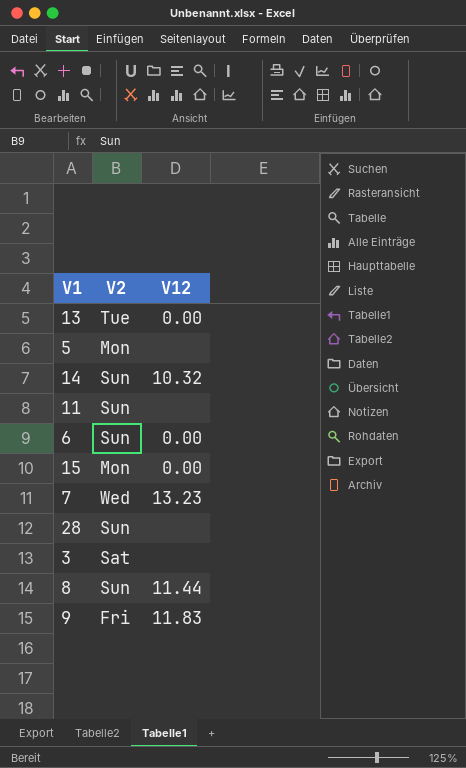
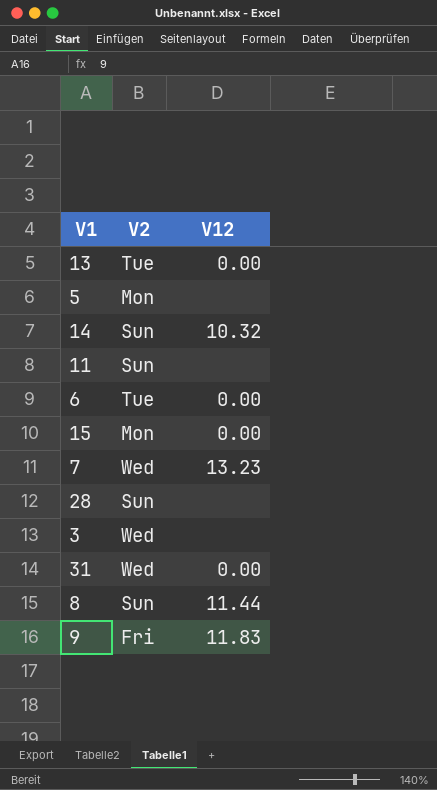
6 | V2: Sun -> Tue
3 | V2: Sat -> Wed
row 31: none -> Wed | 0.00

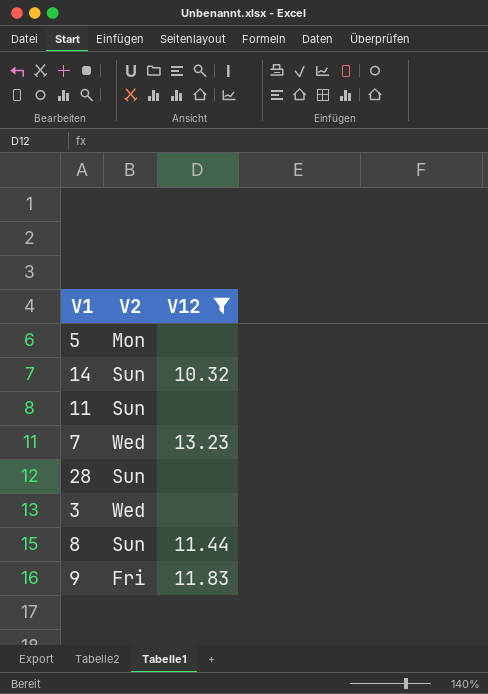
filter: none -> V12 != 0.00

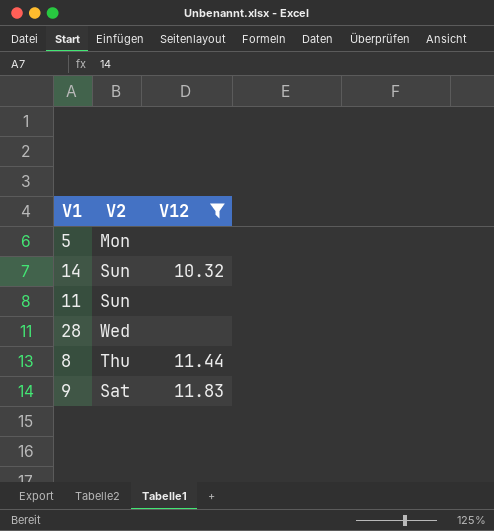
row 7: Wed | 13.23 -> none
row 3: Wed | none -> none
28 | V2: Sun -> Wed
8 | V2: Sun -> Thu
9 | V2: Fri -> Sat

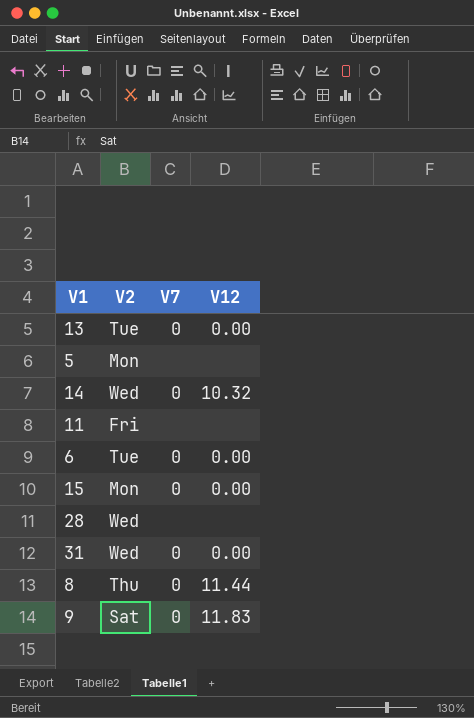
filter: V12 != 0.00 -> none
column V7 | position: none -> 3
14 | V2: Sun -> Wed
11 | V2: Sun -> Fri

